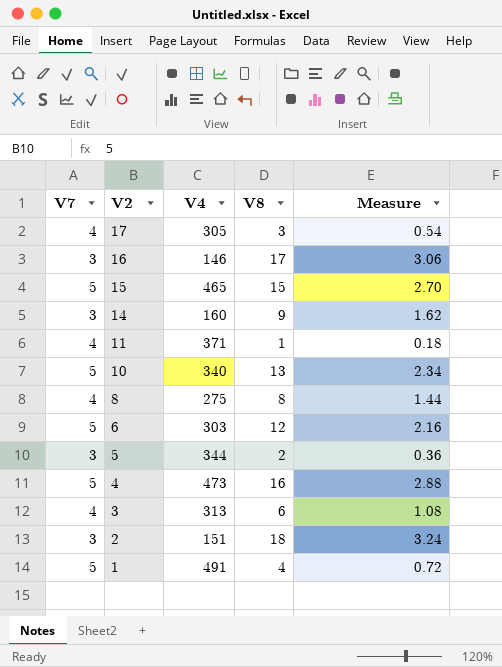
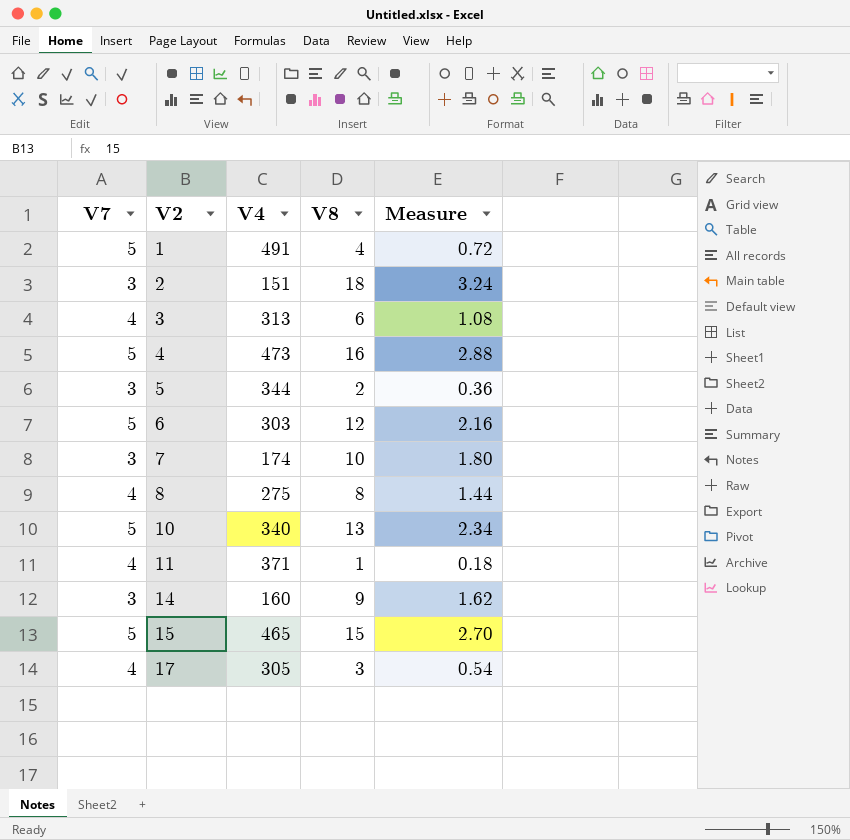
row order: V2 descending -> V2 ascending
row 16: 3 | 146 | 17 | 3.06 -> none
row 7: none -> 3 | 174 | 10 | 1.80

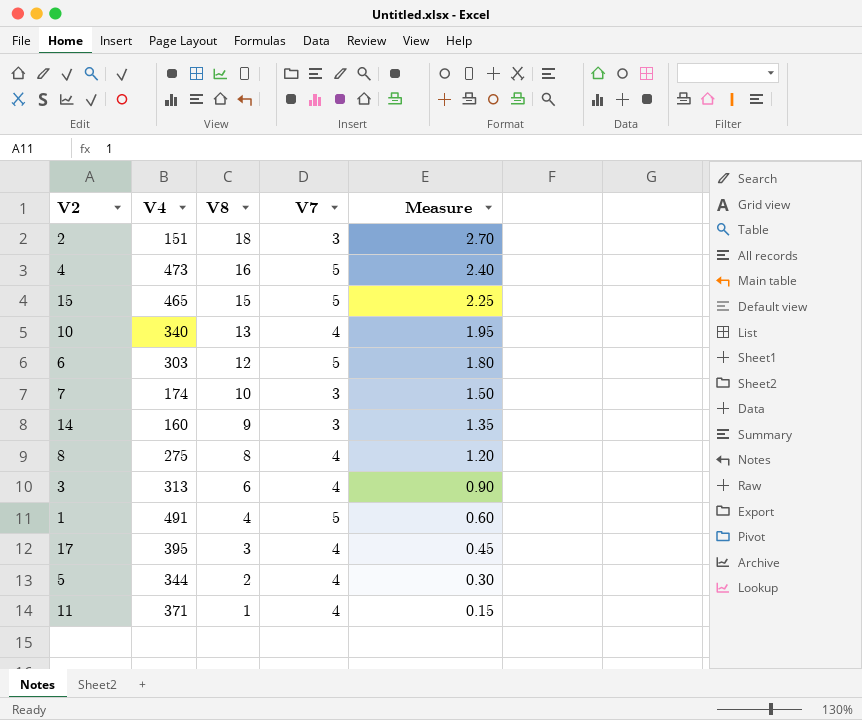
row order: V2 ascending -> V8 descending
column V7 | position: 1 -> 4
column Measure | formula: [V8] * 0.18 -> [V8] * 0.15
10 | V7: 5 -> 4
17 | V4: 305 -> 395
5 | V7: 3 -> 4

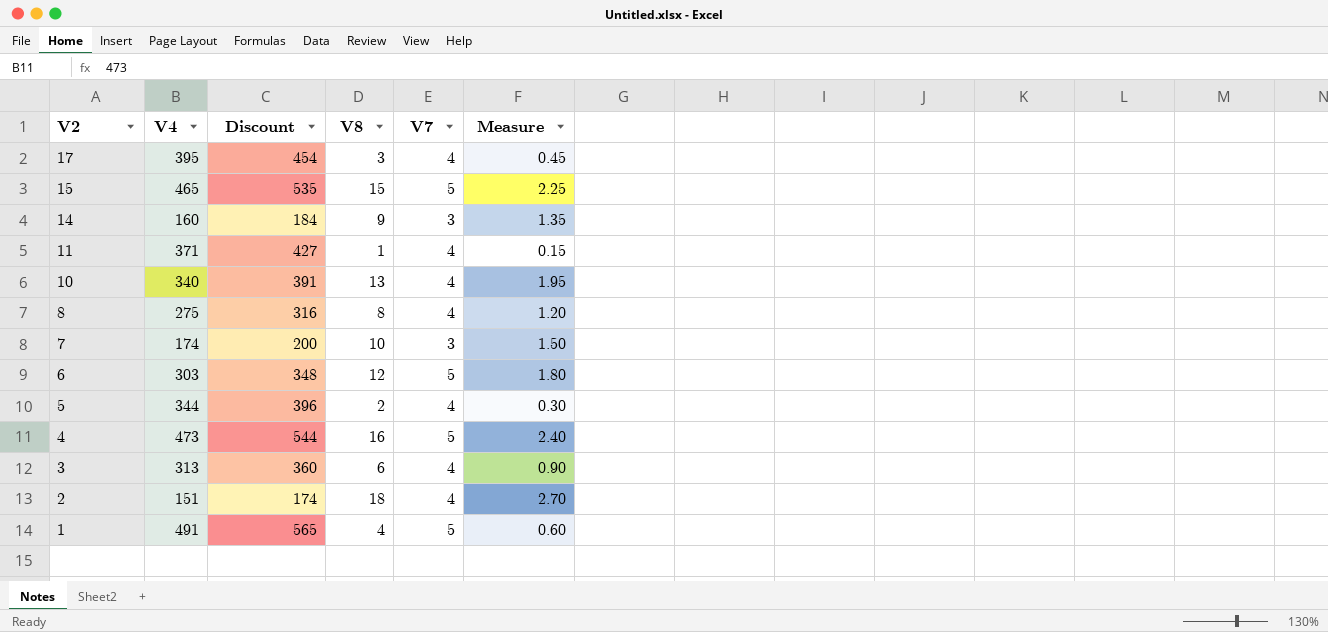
row order: V8 descending -> V2 descending
column Discount | formula: none -> [V4] * 1.15
2 | V7: 3 -> 4

